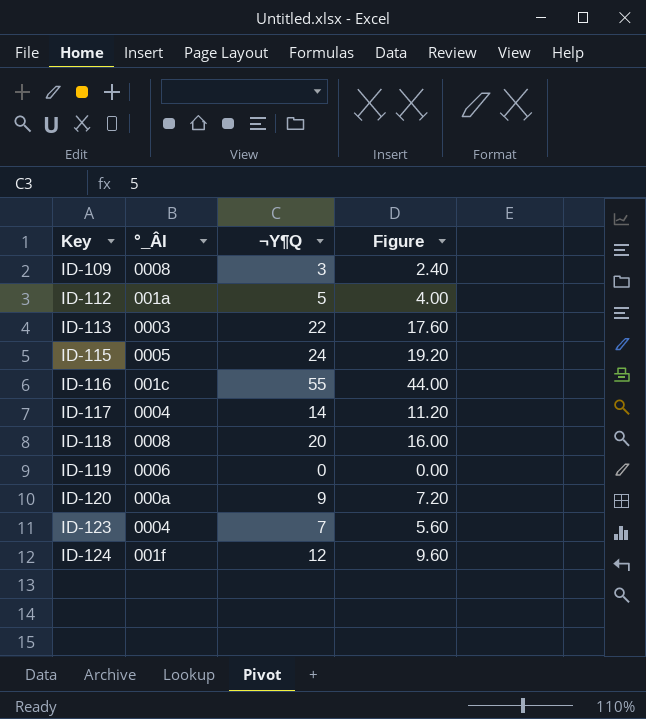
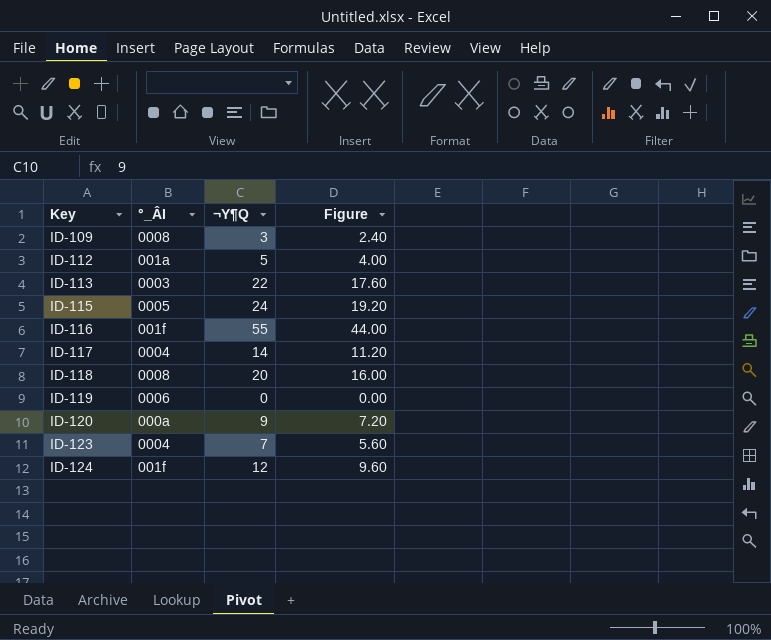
ID-116 | °_ÂI: 001c -> 001f

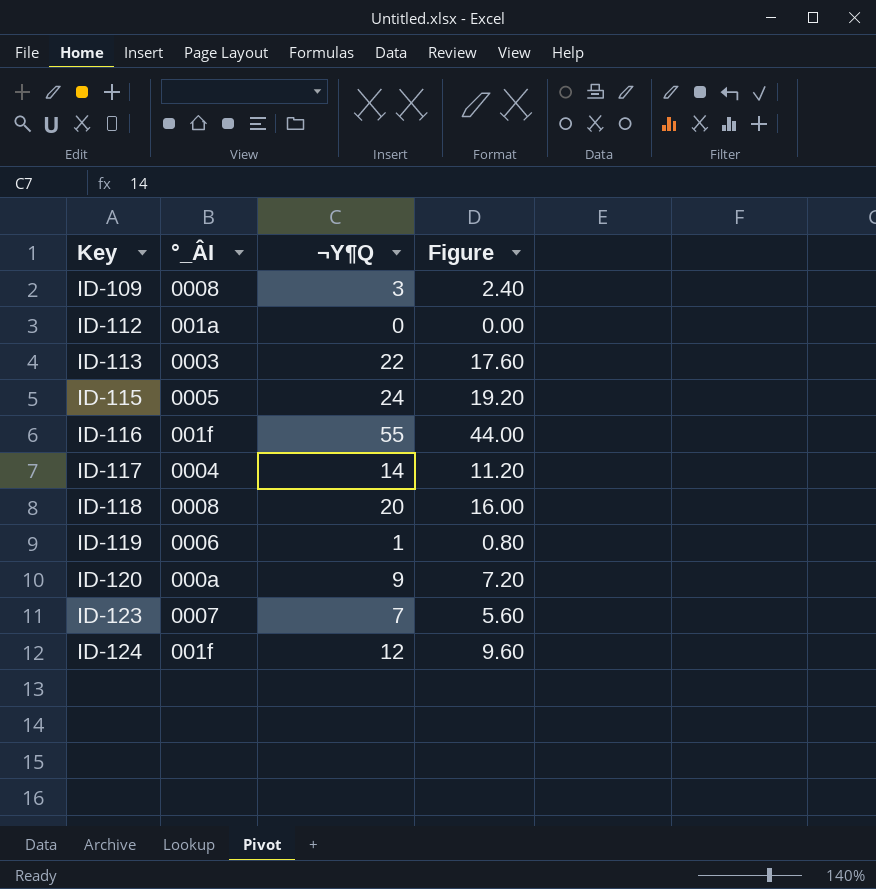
ID-112 | ¬Y¶Q: 5 -> 0
ID-112 | Figure: 4.00 -> 0.00
ID-119 | ¬Y¶Q: 0 -> 1
ID-119 | Figure: 0.00 -> 0.80
ID-123 | °_ÂI: 0004 -> 0007

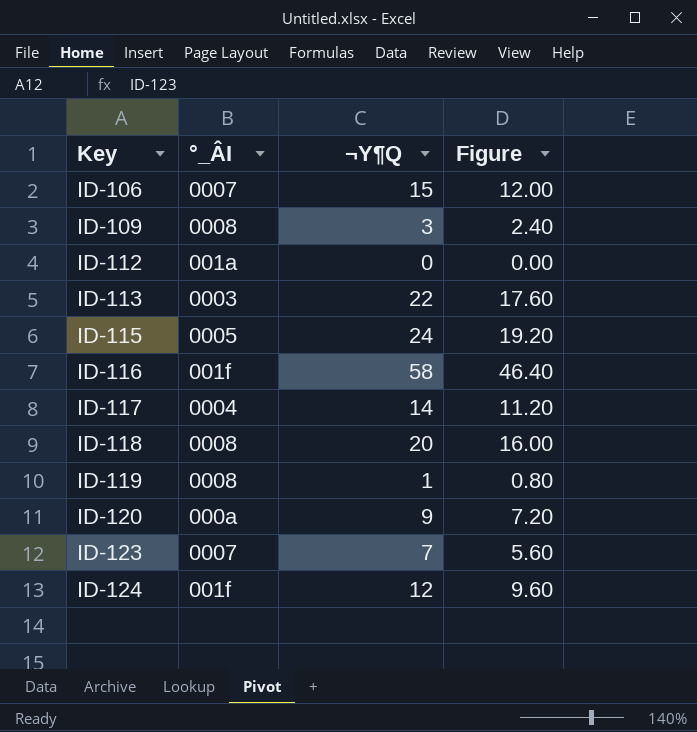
row ID-106: none -> 0007 | 15 | 12.00
ID-116 | ¬Y¶Q: 55 -> 58
ID-116 | Figure: 44.00 -> 46.40
ID-119 | °_ÂI: 0006 -> 0008

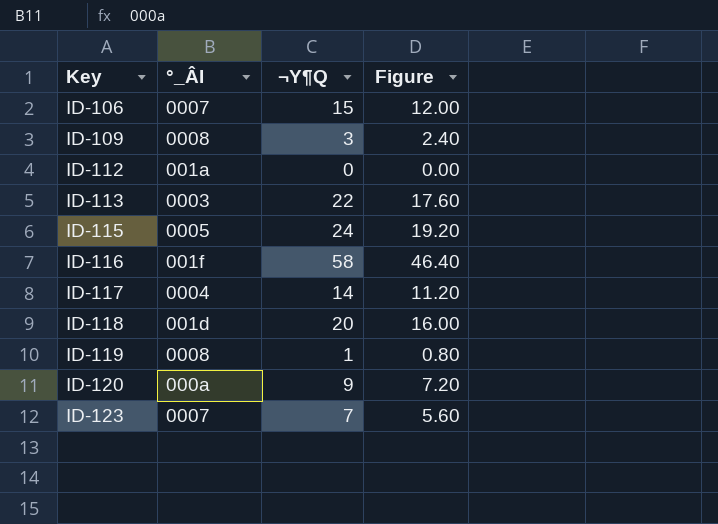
row ID-124: 001f | 12 | 9.60 -> none
ID-118 | °_ÂI: 0008 -> 001d

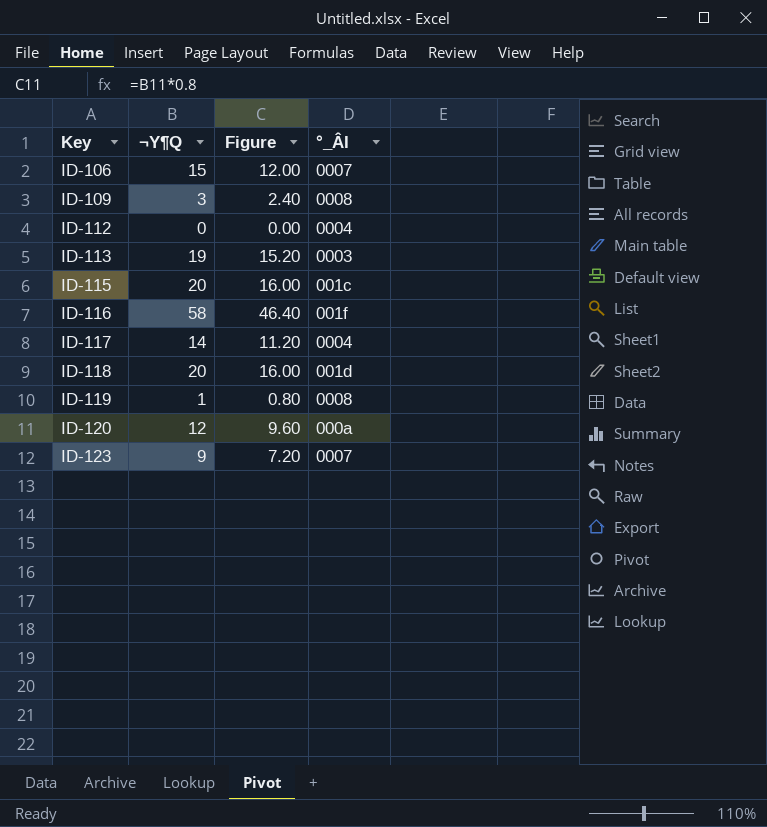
column °_ÂI | position: 2 -> 4
ID-112 | °_ÂI: 001a -> 0004
ID-113 | ¬Y¶Q: 22 -> 19
ID-113 | Figure: 17.60 -> 15.20
ID-115 | ¬Y¶Q: 24 -> 20
ID-115 | Figure: 19.20 -> 16.00
ID-115 | °_ÂI: 0005 -> 001c
ID-120 | ¬Y¶Q: 9 -> 12
ID-120 | Figure: 7.20 -> 9.60
ID-123 | ¬Y¶Q: 7 -> 9
ID-123 | Figure: 5.60 -> 7.20

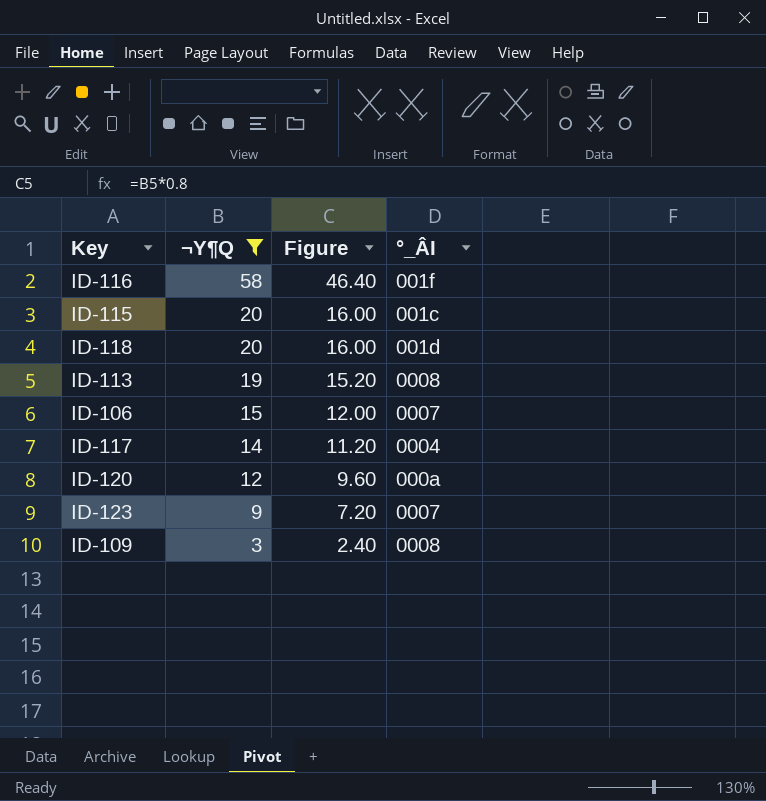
filter: none -> ¬Y¶Q >= 3
row order: Key ascending -> ¬Y¶Q descending
ID-113 | °_ÂI: 0003 -> 0008

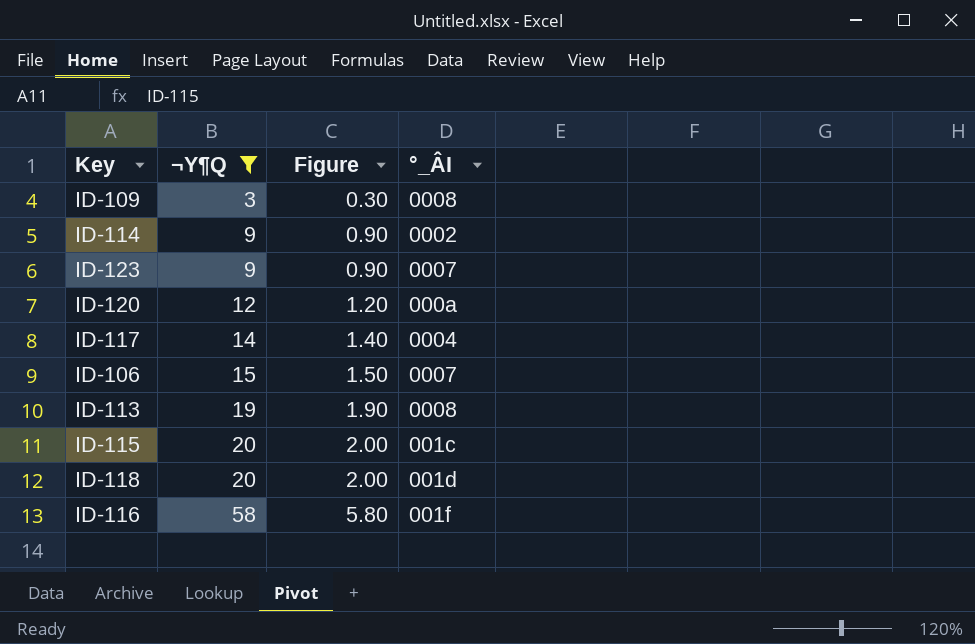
row order: ¬Y¶Q descending -> ¬Y¶Q ascending
column Figure | formula: [¬Y¶Q] * 0.8 -> [¬Y¶Q] * 0.1
row ID-114: none -> 9 | 0.90 | 0002

